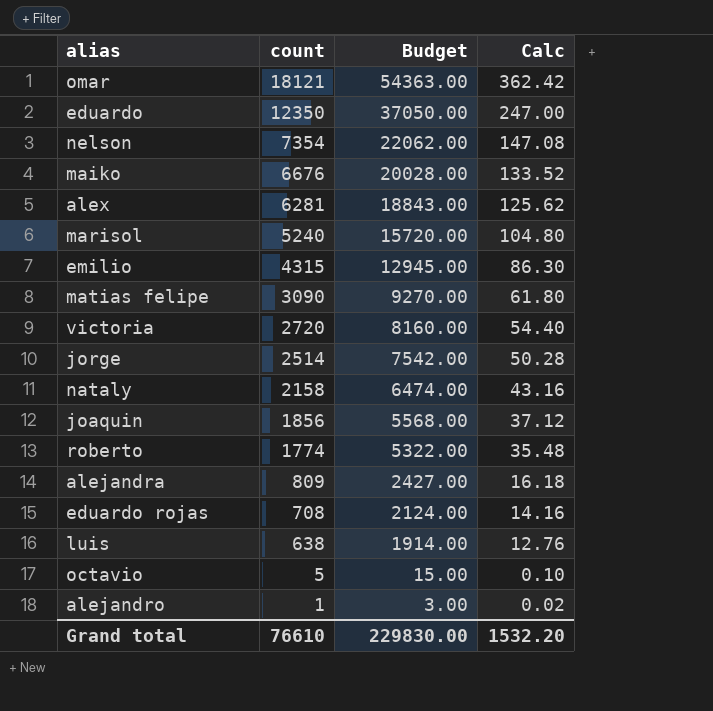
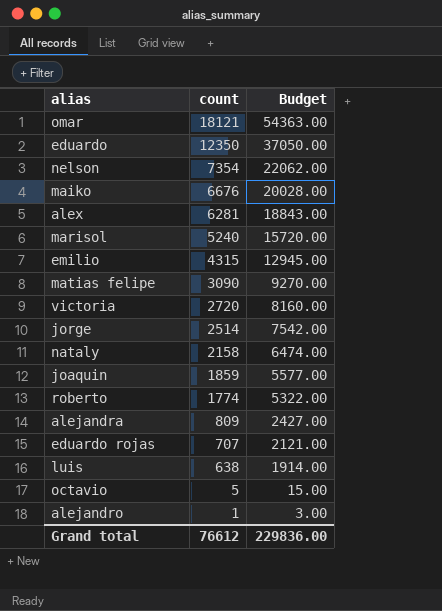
column Calc | formula: [count] * 0.02 -> none
joaquin | count: 1856 -> 1859
joaquin | Budget: 5568.00 -> 5577.00
eduardo rojas | count: 708 -> 707
eduardo rojas | Budget: 2124.00 -> 2121.00
Grand total | count: 76610 -> 76612
Grand total | Budget: 229830.00 -> 229836.00

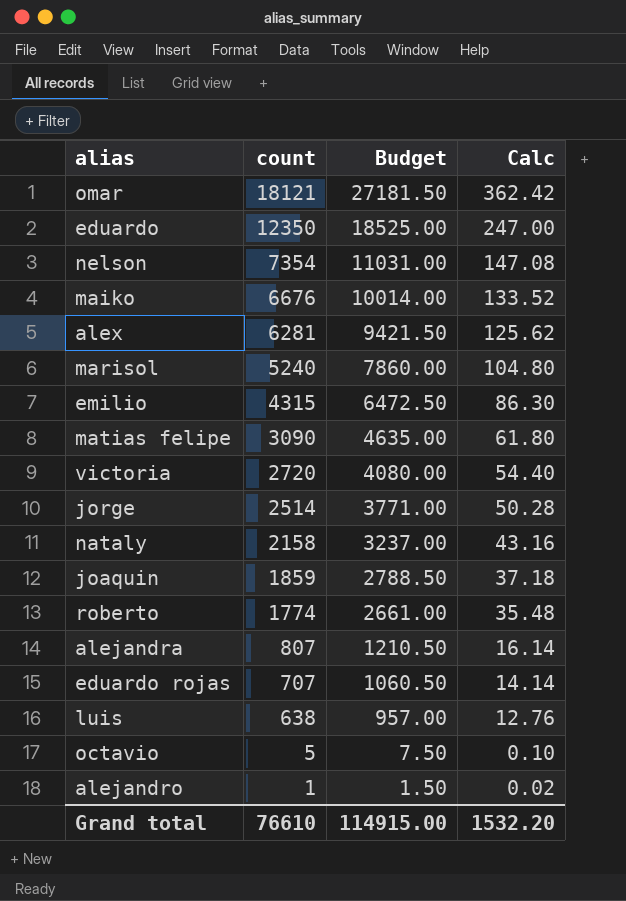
column Budget | formula: [count] * 3 -> [count] * 1.5
column Calc | formula: none -> [count] * 0.02
alejandra | count: 809 -> 807
Grand total | count: 76612 -> 76610
Grand total | Budget: 229836.00 -> 114915.00

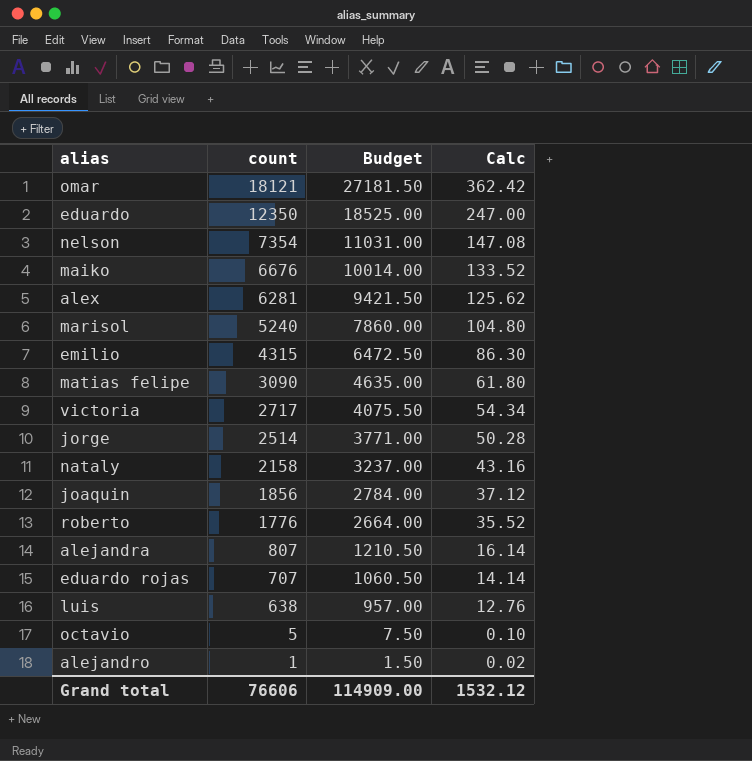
victoria | count: 2720 -> 2717
victoria | Budget: 4080.00 -> 4075.50
victoria | Calc: 54.40 -> 54.34
joaquin | count: 1859 -> 1856
joaquin | Budget: 2788.50 -> 2784.00
joaquin | Calc: 37.18 -> 37.12
roberto | count: 1774 -> 1776
roberto | Budget: 2661.00 -> 2664.00
roberto | Calc: 35.48 -> 35.52
Grand total | count: 76610 -> 76606
Grand total | Budget: 114915.00 -> 114909.00
Grand total | Calc: 1532.20 -> 1532.12

